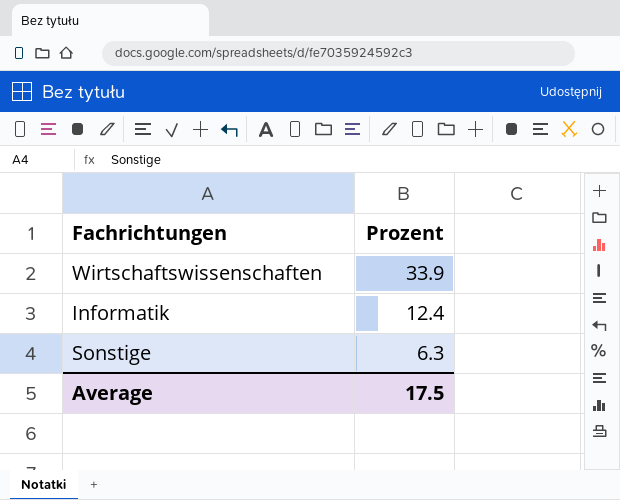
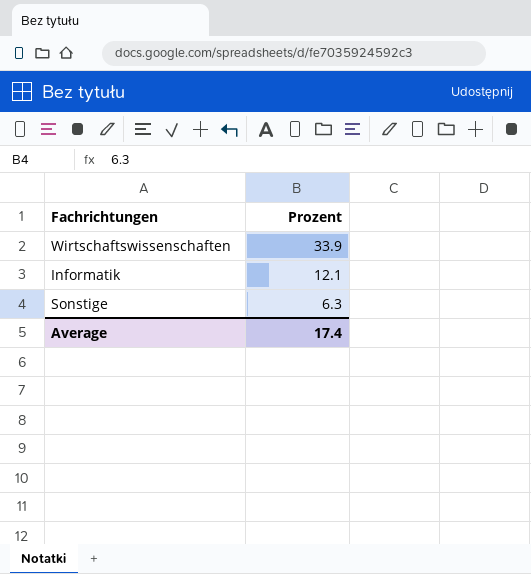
Informatik | Prozent: 12.4 -> 12.1
Average | Prozent: 17.5 -> 17.4

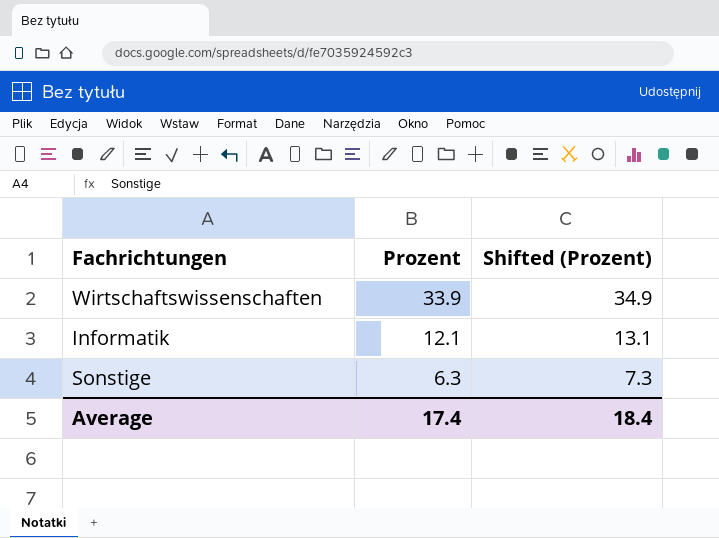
column Shifted (Prozent) | formula: none -> [Prozent] + 1

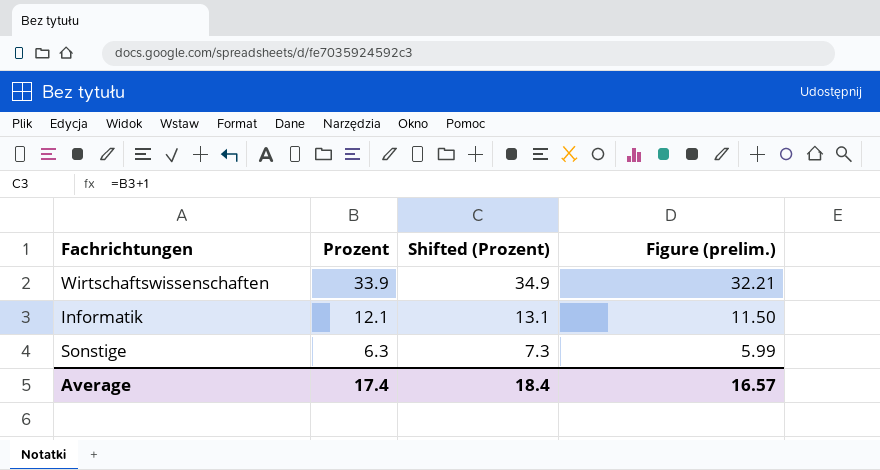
column Figure (prelim.) | formula: none -> [Prozent] * 0.95

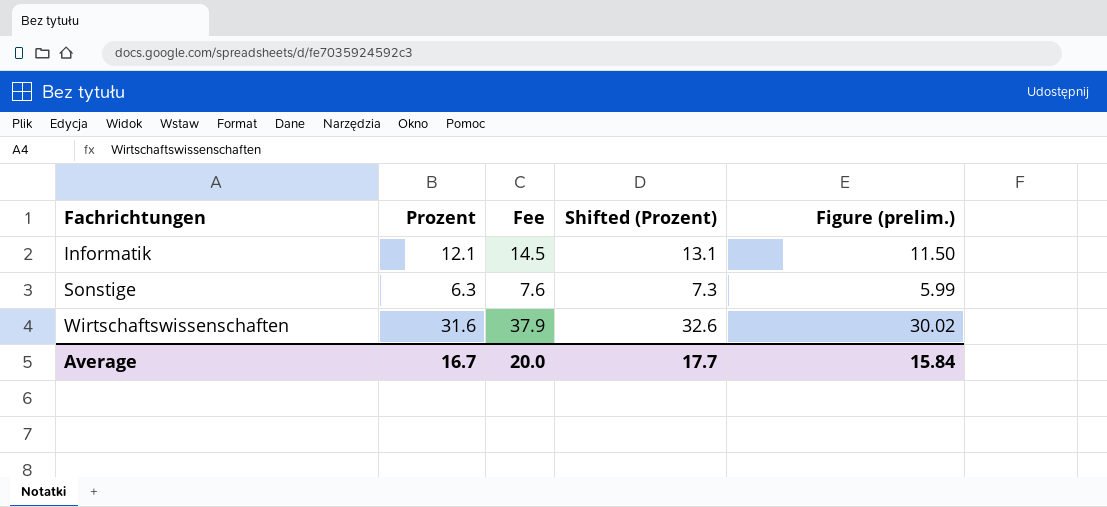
row order: Prozent descending -> Fachrichtungen ascending
column Fee | formula: none -> [Prozent] * 1.2
Wirtschaftswissenschaften | Prozent: 33.9 -> 31.6
Wirtschaftswissenschaften | Shifted (Prozent): 34.9 -> 32.6
Wirtschaftswissenschaften | Figure (prelim.): 32.21 -> 30.02
Average | Prozent: 17.4 -> 16.7
Average | Shifted (Prozent): 18.4 -> 17.7
Average | Figure (prelim.): 16.57 -> 15.84

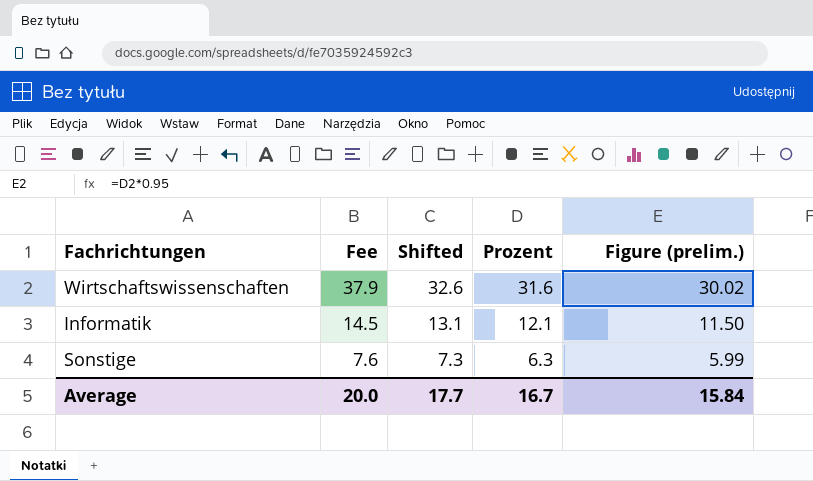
row order: Fachrichtungen ascending -> Fee descending
column name: Shifted (Prozent) -> Shifted
column Prozent | position: 2 -> 4

